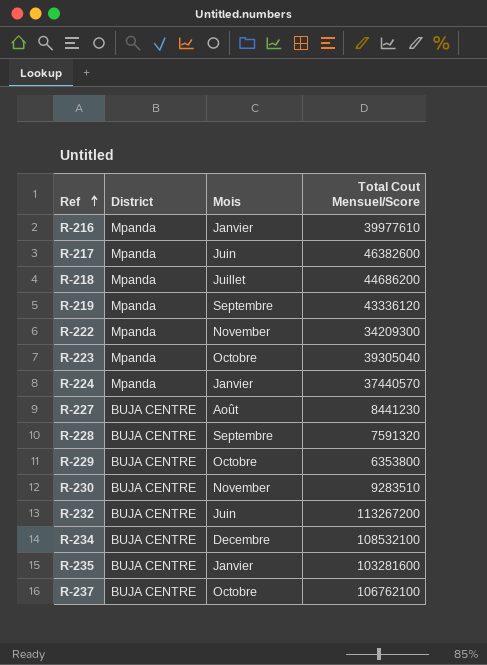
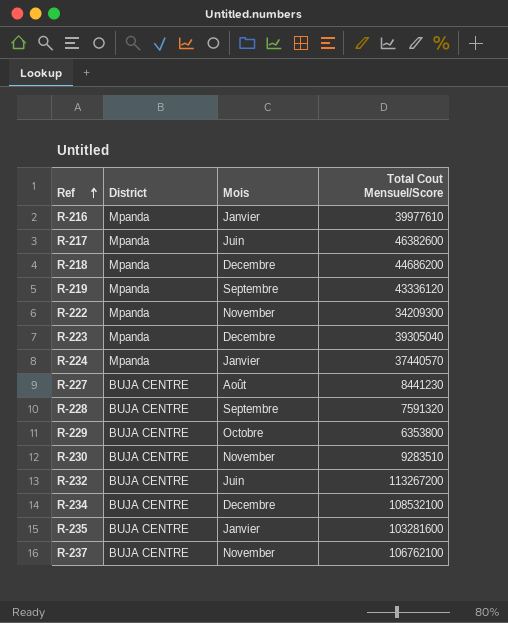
R-218 | Mois: Juillet -> Decembre
R-223 | Mois: Octobre -> Decembre
R-237 | Mois: Octobre -> November

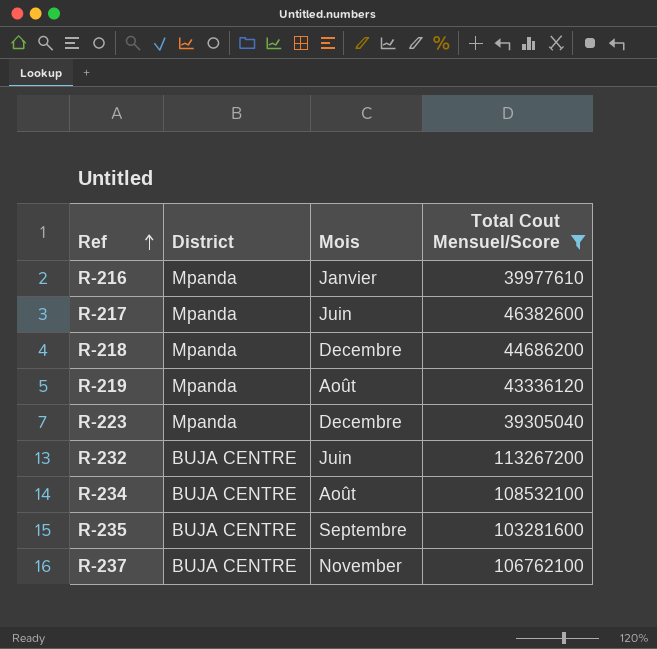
filter: none -> Total Cout Mensuel/Score >= 39305040
R-219 | Mois: Septembre -> Août
R-234 | Mois: Decembre -> Août
R-235 | Mois: Janvier -> Septembre

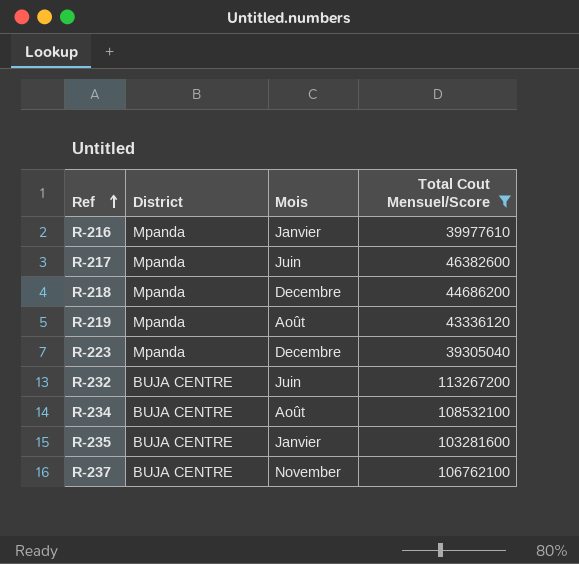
R-235 | Mois: Septembre -> Janvier

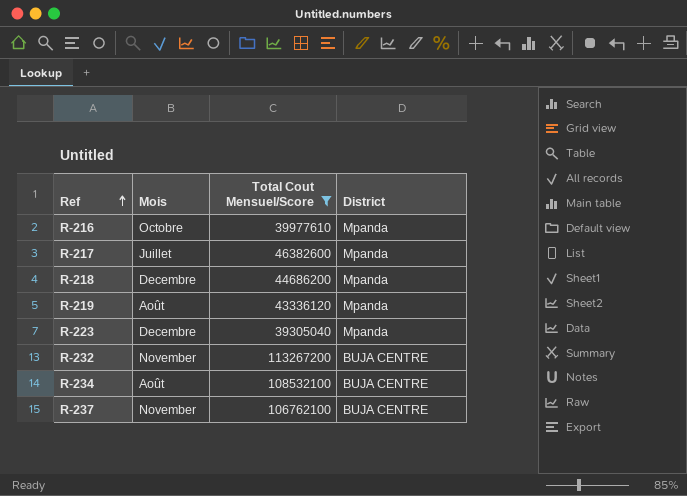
column District | position: 2 -> 4
row R-235: BUJA CENTRE | Janvier | 103281600 -> none
R-216 | Mois: Janvier -> Octobre
R-217 | Mois: Juin -> Juillet
R-232 | Mois: Juin -> November

